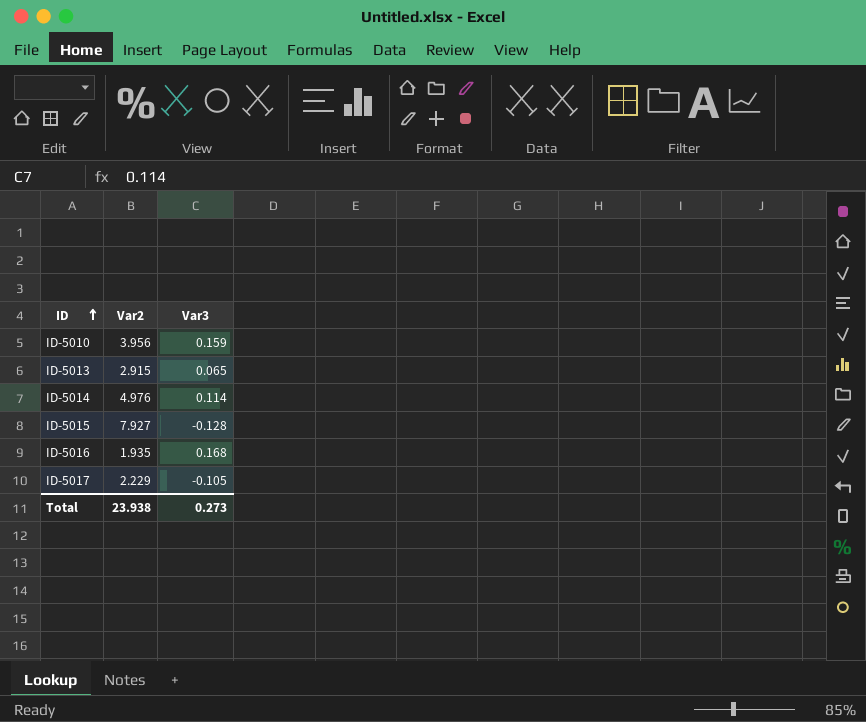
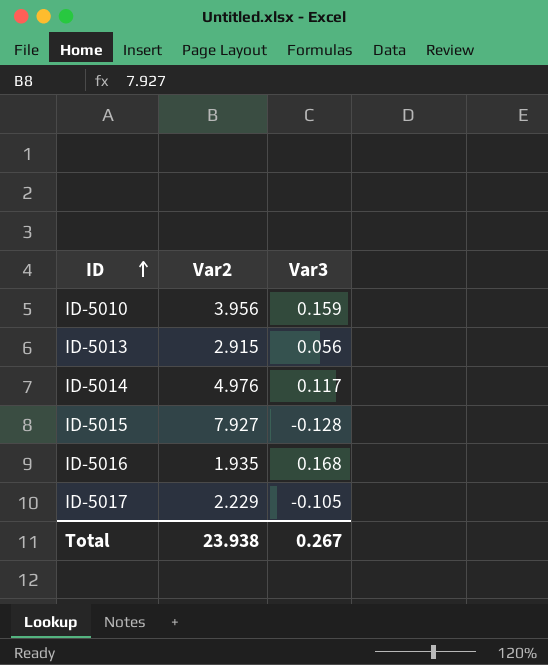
ID-5013 | Var3: 0.065 -> 0.056
ID-5014 | Var3: 0.114 -> 0.117
Total | Var3: 0.273 -> 0.267

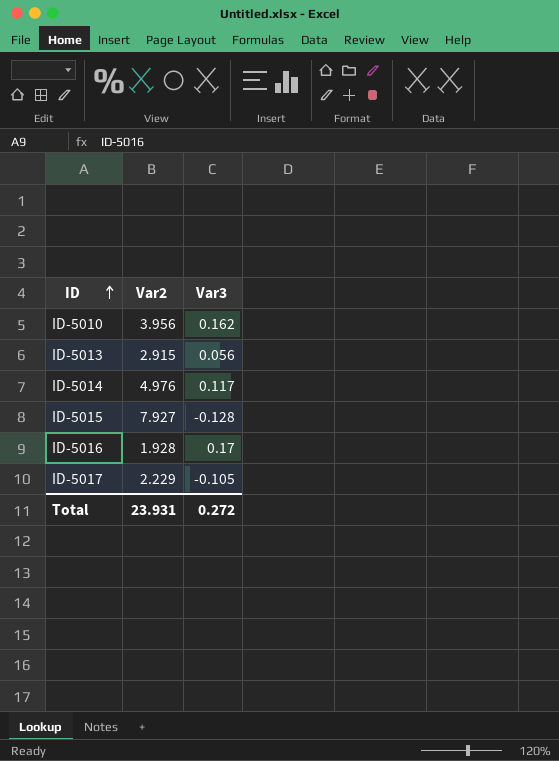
ID-5010 | Var3: 0.159 -> 0.162
ID-5016 | Var2: 1.935 -> 1.928
ID-5016 | Var3: 0.168 -> 0.17
Total | Var2: 23.938 -> 23.931
Total | Var3: 0.267 -> 0.272

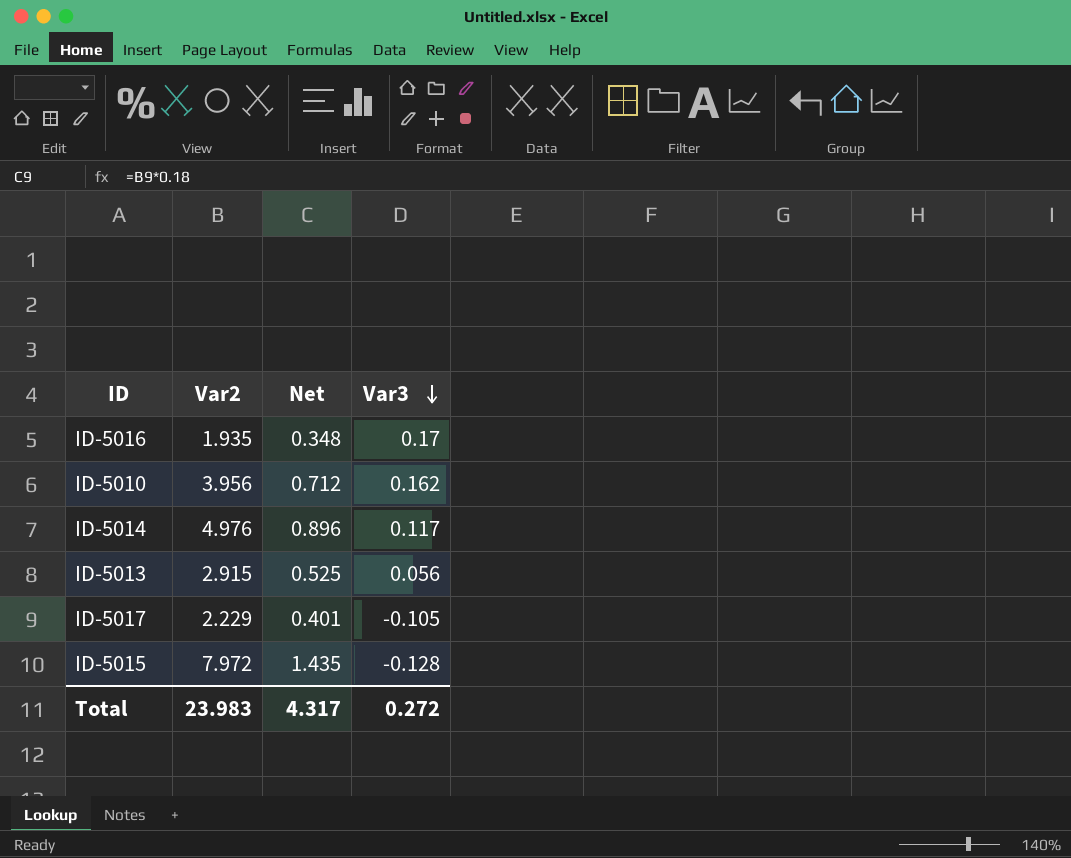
row order: ID ascending -> Var3 descending
column Net | formula: none -> [Var2] * 0.18
ID-5016 | Var2: 1.928 -> 1.935
ID-5015 | Var2: 7.927 -> 7.972
Total | Var2: 23.931 -> 23.983

